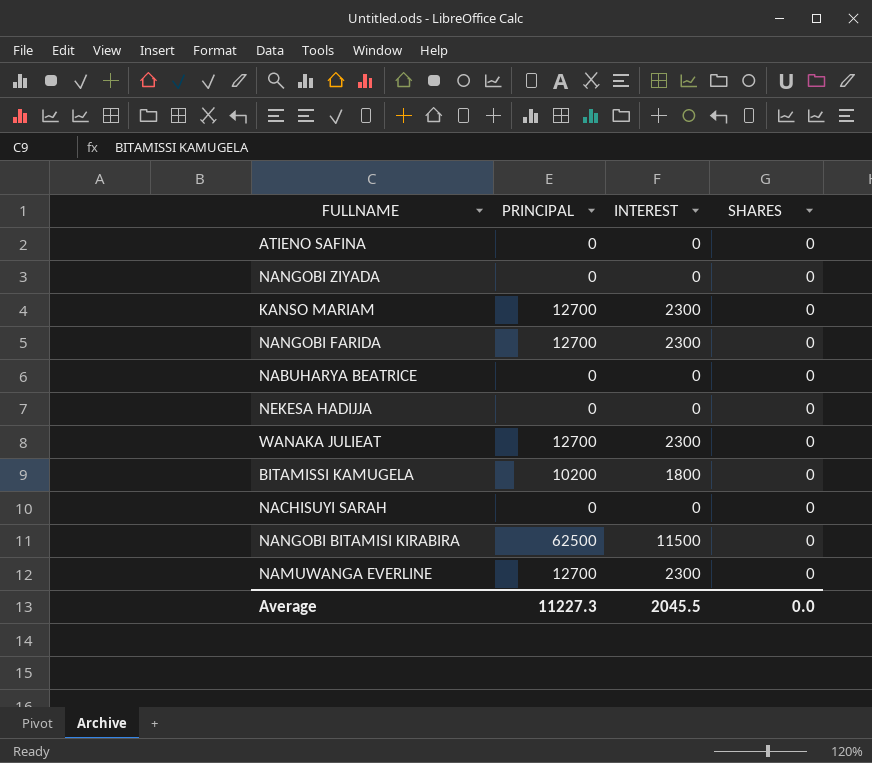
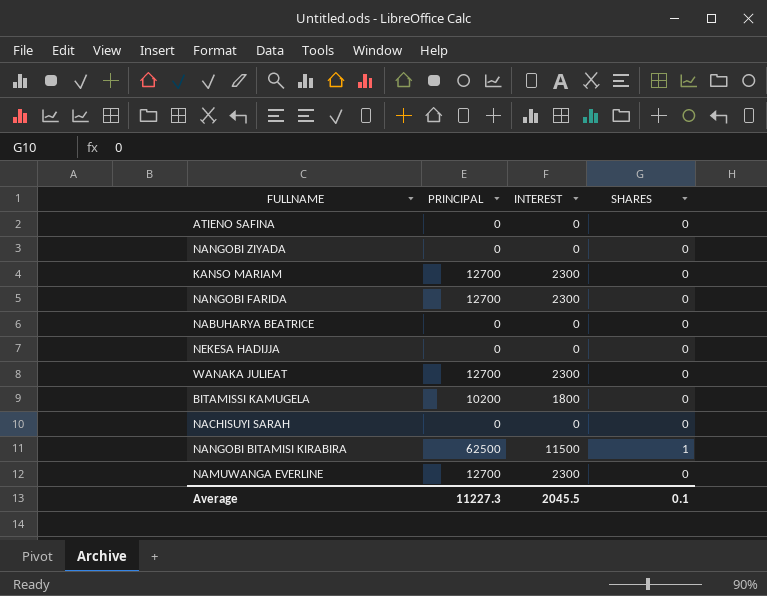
NANGOBI BITAMISI KIRABIRA | SHARES: 0 -> 1
Average | SHARES: 0.0 -> 0.1

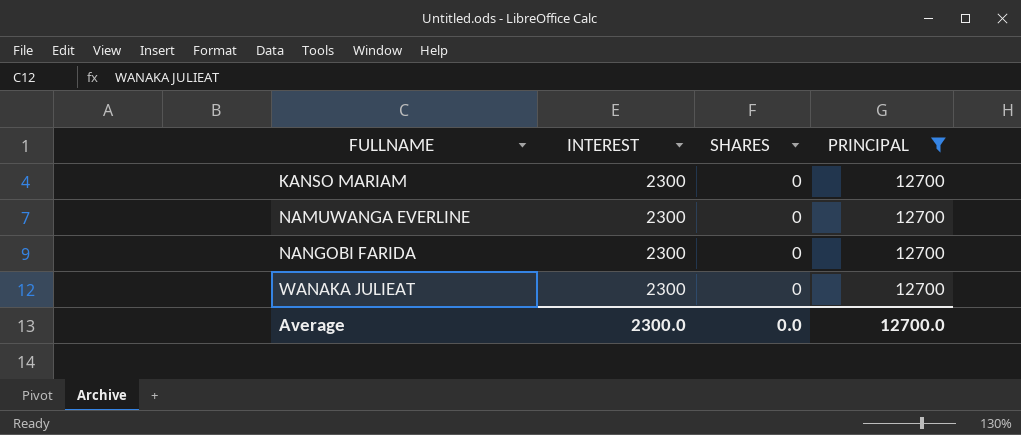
filter: none -> PRINCIPAL = 12700
row order: none -> FULLNAME ascending
column PRINCIPAL | position: 2 -> 4
Average | INTEREST: 2045.5 -> 2300.0
Average | SHARES: 0.1 -> 0.0
Average | PRINCIPAL: 11227.3 -> 12700.0

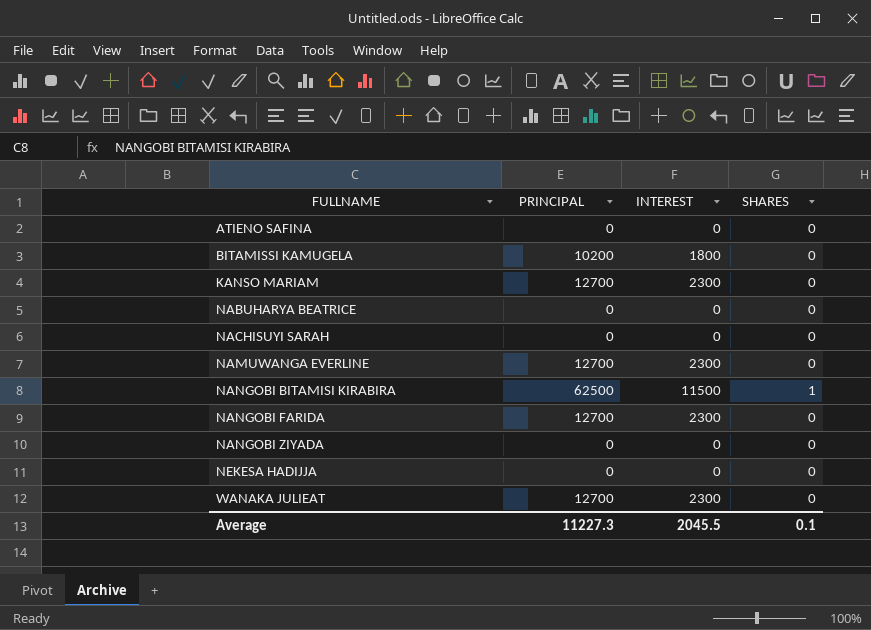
filter: PRINCIPAL = 12700 -> none
column PRINCIPAL | position: 4 -> 2
Average | PRINCIPAL: 12700.0 -> 11227.3
Average | INTEREST: 2300.0 -> 2045.5
Average | SHARES: 0.0 -> 0.1

